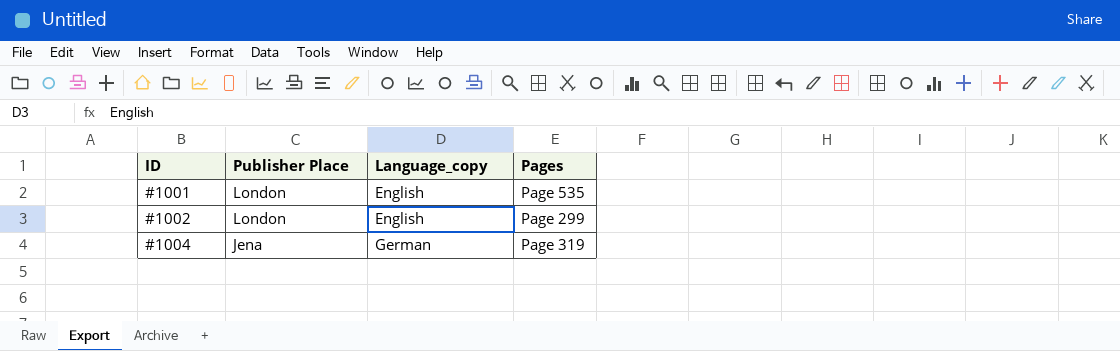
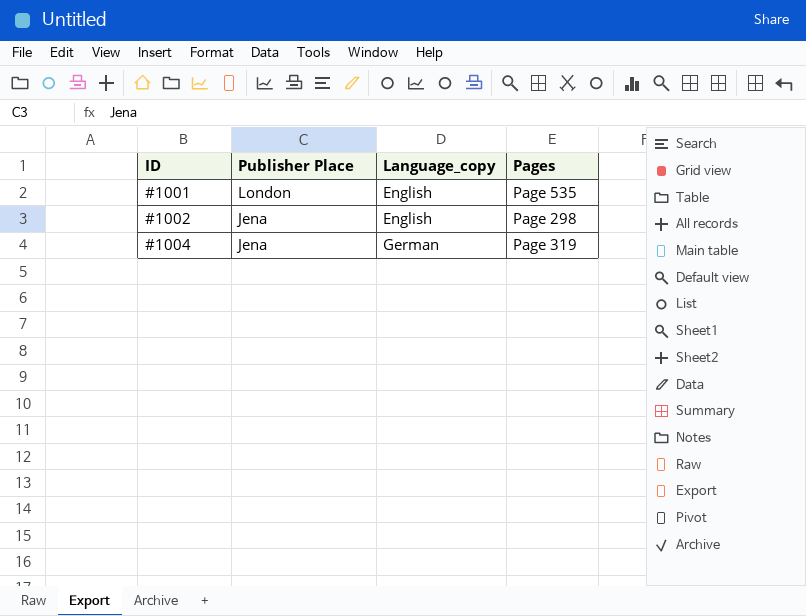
#1002 | Publisher Place: London -> Jena
#1002 | Pages: Page 299 -> Page 298

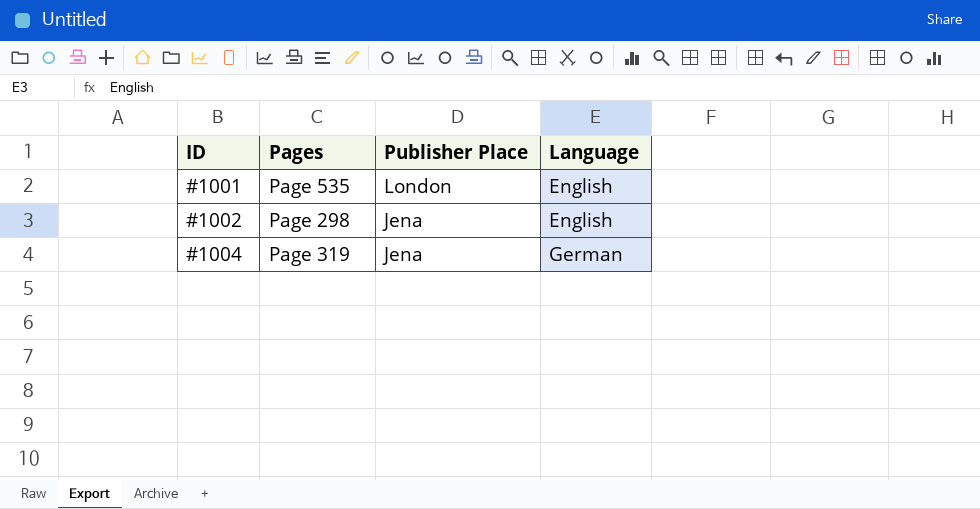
column Pages | position: 4 -> 2
column name: Language_copy -> Language

